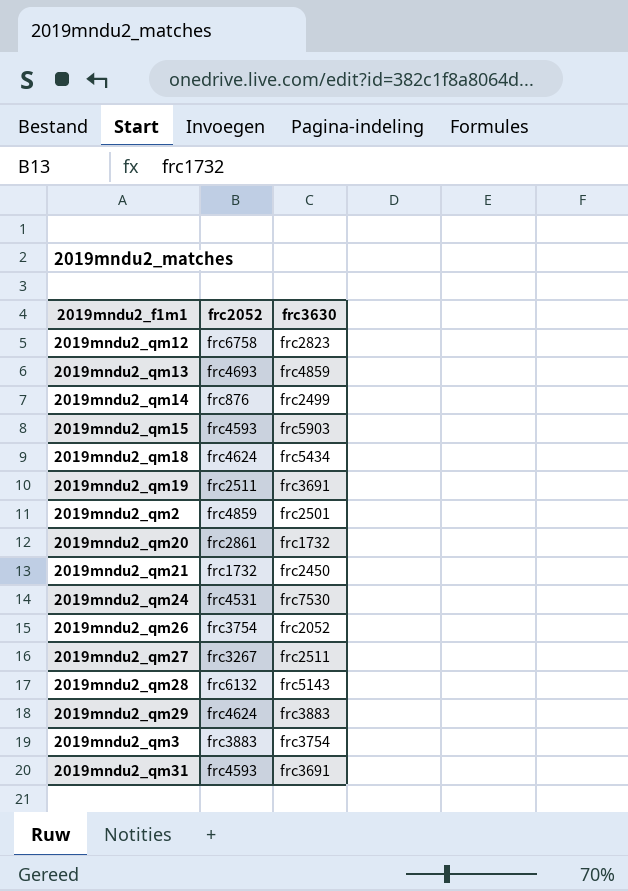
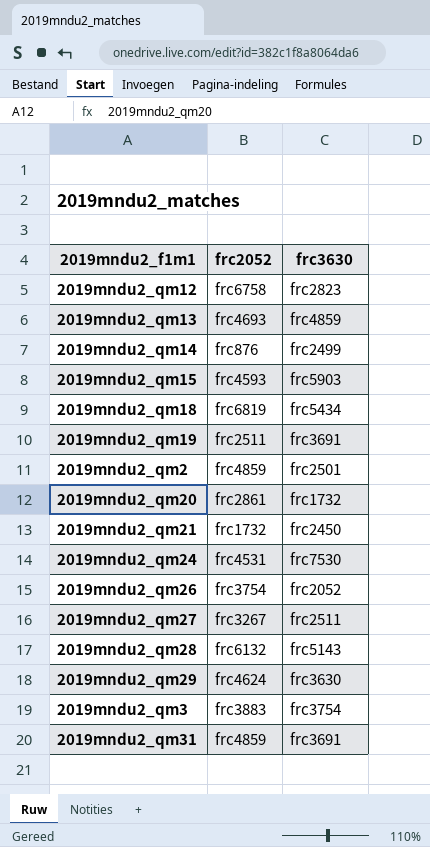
2019mndu2_qm18 | frc2052: frc4624 -> frc6819
2019mndu2_qm29 | frc3630: frc3883 -> frc3630
2019mndu2_qm31 | frc2052: frc4593 -> frc4859

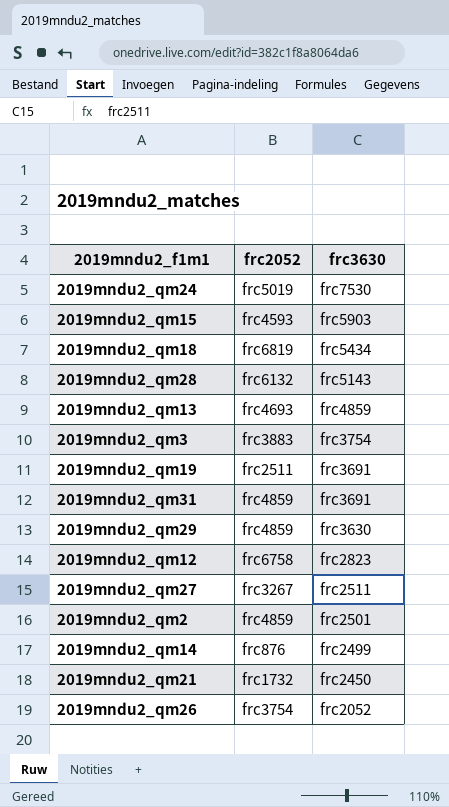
row order: none -> frc3630 descending
row 2019mndu2_qm20: frc2861 | frc1732 -> none
2019mndu2_qm24 | frc2052: frc4531 -> frc5019
2019mndu2_qm29 | frc2052: frc4624 -> frc4859

